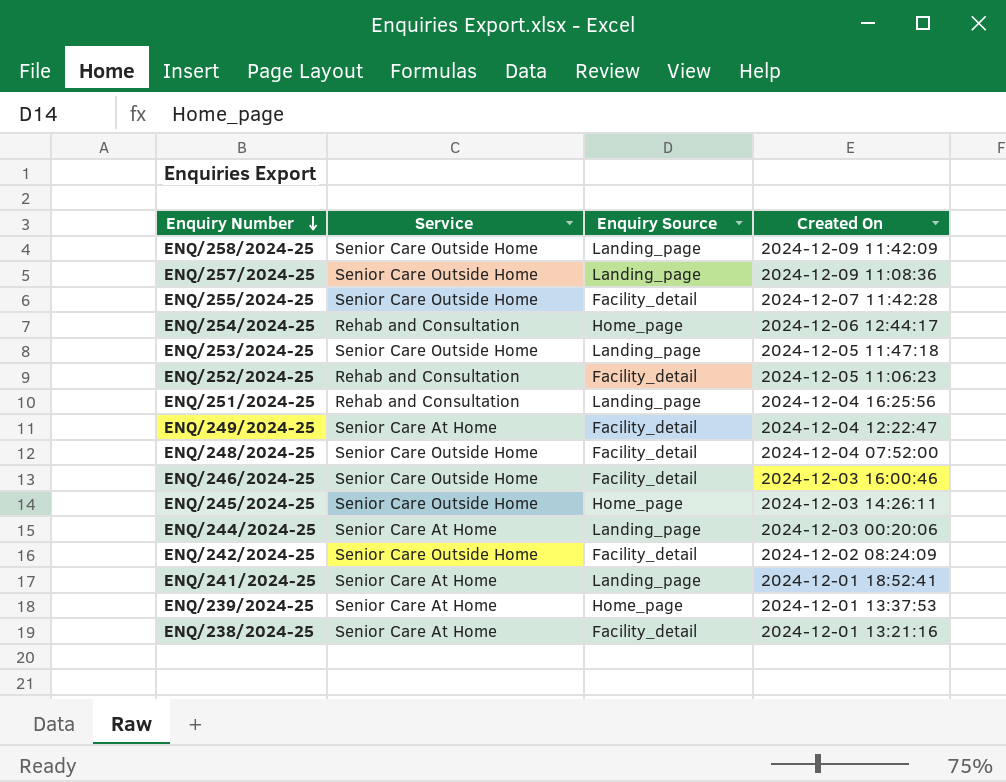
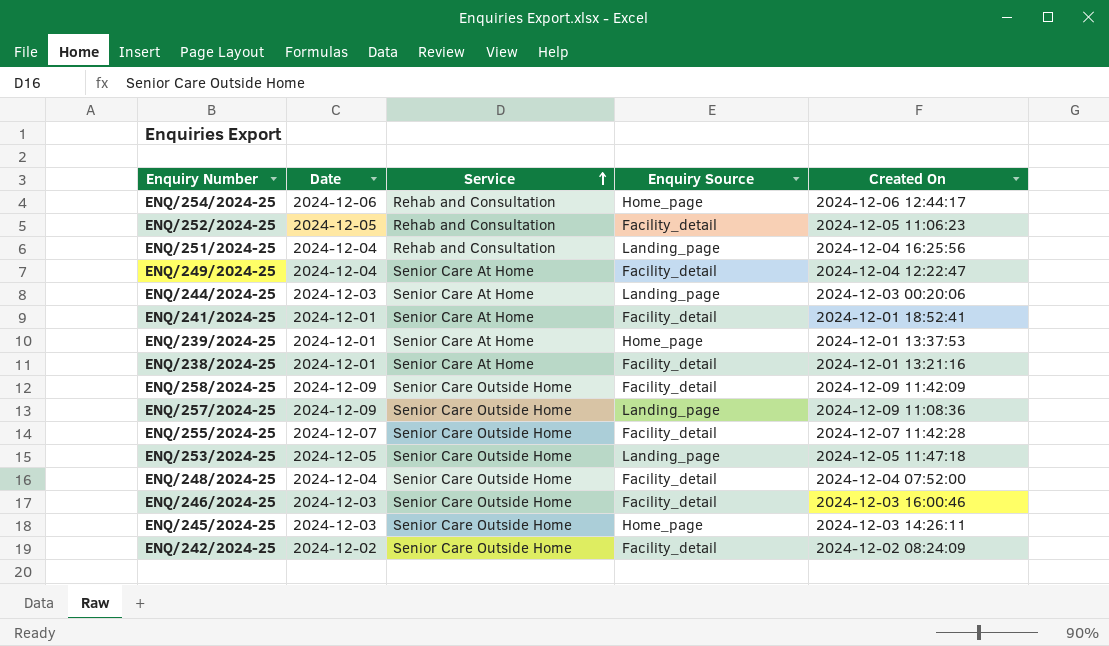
row order: Enquiry Number descending -> Service ascending
column Date | position: none -> 2
ENQ/241/2024-25 | Enquiry Source: Landing_page -> Facility_detail
ENQ/258/2024-25 | Enquiry Source: Landing_page -> Facility_detail

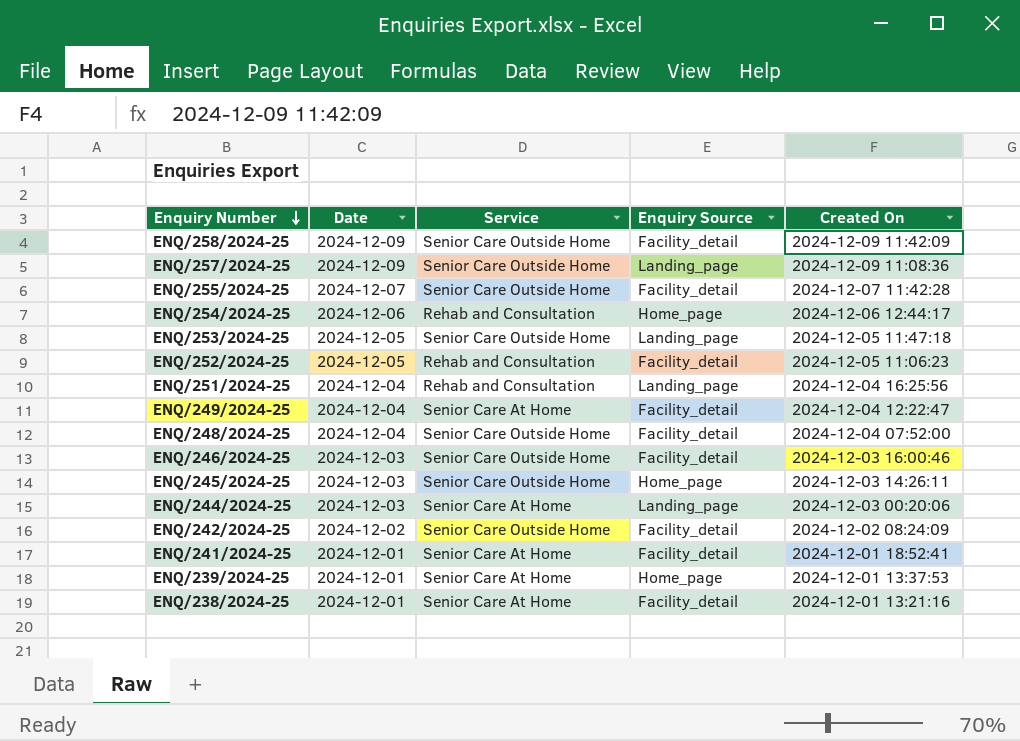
row order: Service ascending -> Enquiry Number descending

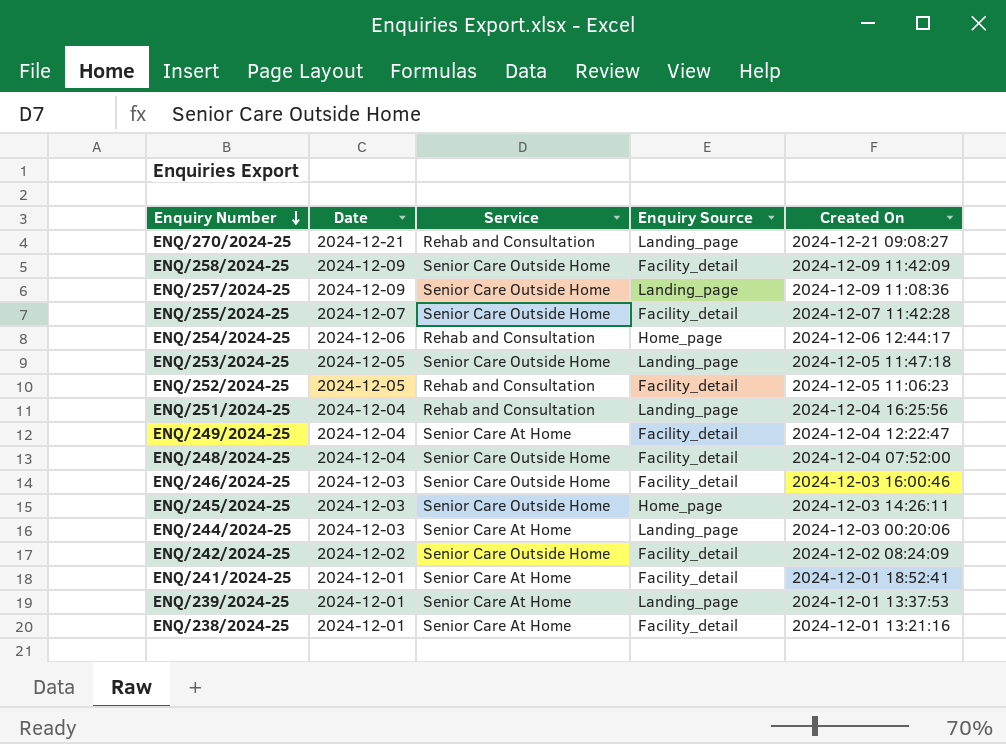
row ENQ/270/2024-25: none -> 2024-12-21 | Rehab and Consultation | Landing_page | 2024-12-21 09:08:27
ENQ/239/2024-25 | Enquiry Source: Home_page -> Landing_page

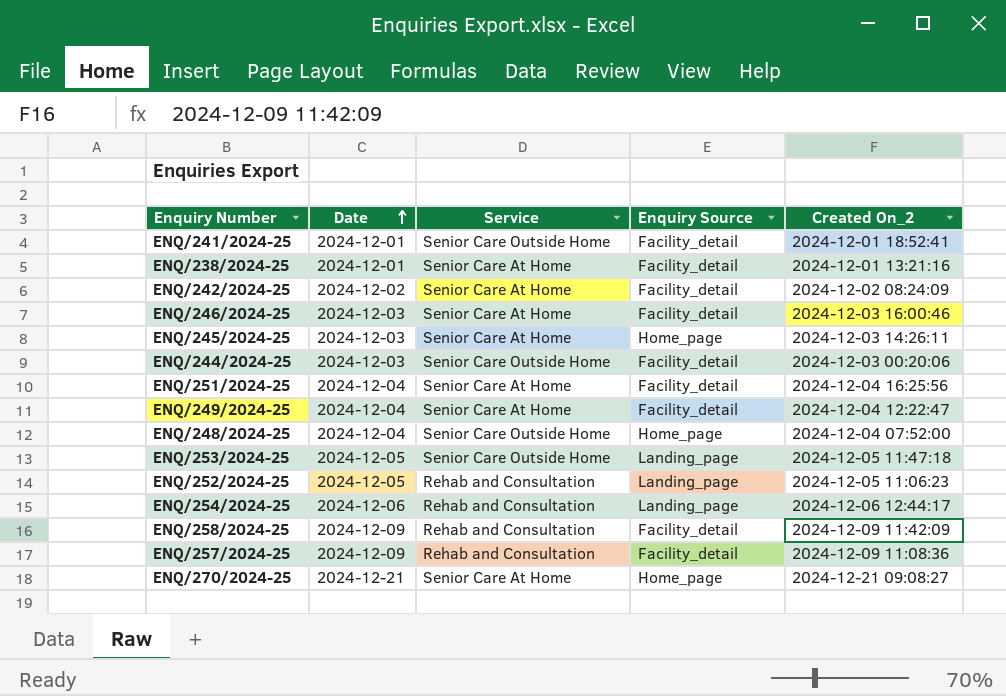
row order: Enquiry Number descending -> Date ascending
column name: Created On -> Created On_2
row ENQ/255/2024-25: 2024-12-07 | Senior Care Outside Home | Facility_detail | 2024-12-07 11:42:28 -> none
row ENQ/239/2024-25: 2024-12-01 | Senior Care At Home | Landing_page | 2024-12-01 13:37:53 -> none
ENQ/241/2024-25 | Service: Senior Care At Home -> Senior Care Outside Home
ENQ/242/2024-25 | Service: Senior Care Outside Home -> Senior Care At Home
ENQ/246/2024-25 | Service: Senior Care Outside Home -> Senior Care At Home
ENQ/245/2024-25 | Service: Senior Care Outside Home -> Senior Care At Home
ENQ/244/2024-25 | Service: Senior Care At Home -> Senior Care Outside Home
ENQ/244/2024-25 | Enquiry Source: Landing_page -> Facility_detail
ENQ/251/2024-25 | Service: Rehab and Consultation -> Senior Care At Home
ENQ/251/2024-25 | Enquiry Source: Landing_page -> Facility_detail
ENQ/248/2024-25 | Enquiry Source: Facility_detail -> Home_page
ENQ/252/2024-25 | Enquiry Source: Facility_detail -> Landing_page
ENQ/254/2024-25 | Enquiry Source: Home_page -> Landing_page
ENQ/258/2024-25 | Service: Senior Care Outside Home -> Rehab and Consultation
ENQ/257/2024-25 | Service: Senior Care Outside Home -> Rehab and Consultation
ENQ/257/2024-25 | Enquiry Source: Landing_page -> Facility_detail
ENQ/270/2024-25 | Service: Rehab and Consultation -> Senior Care At Home
ENQ/270/2024-25 | Enquiry Source: Landing_page -> Home_page

